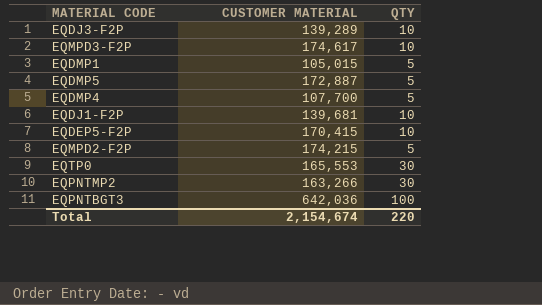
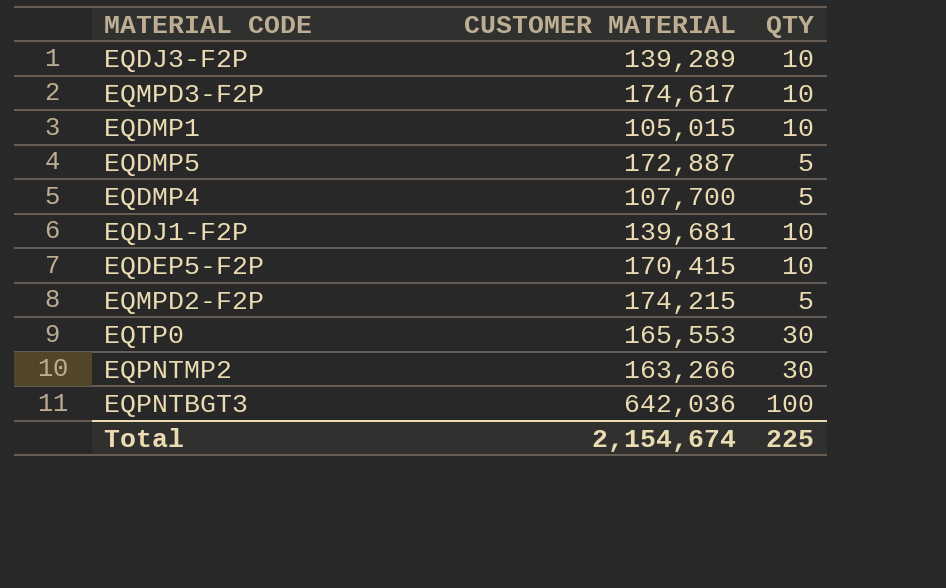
EQDMP1 | QTY: 5 -> 10
Total | QTY: 220 -> 225

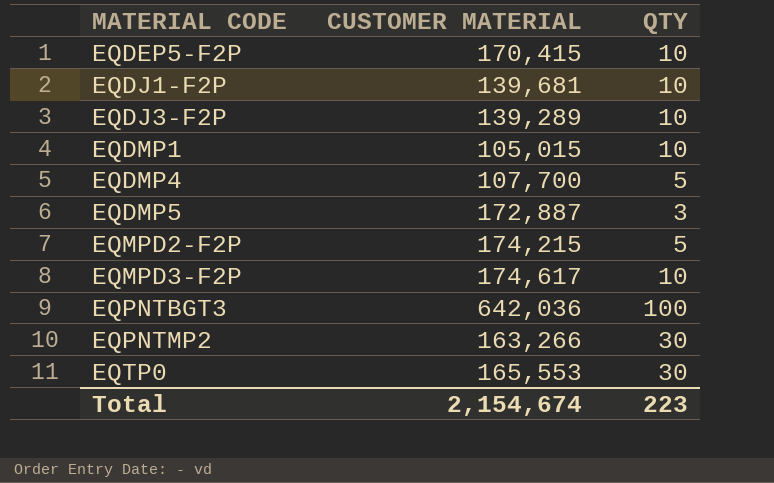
row order: none -> MATERIAL CODE ascending
EQDMP5 | QTY: 5 -> 3
Total | QTY: 225 -> 223

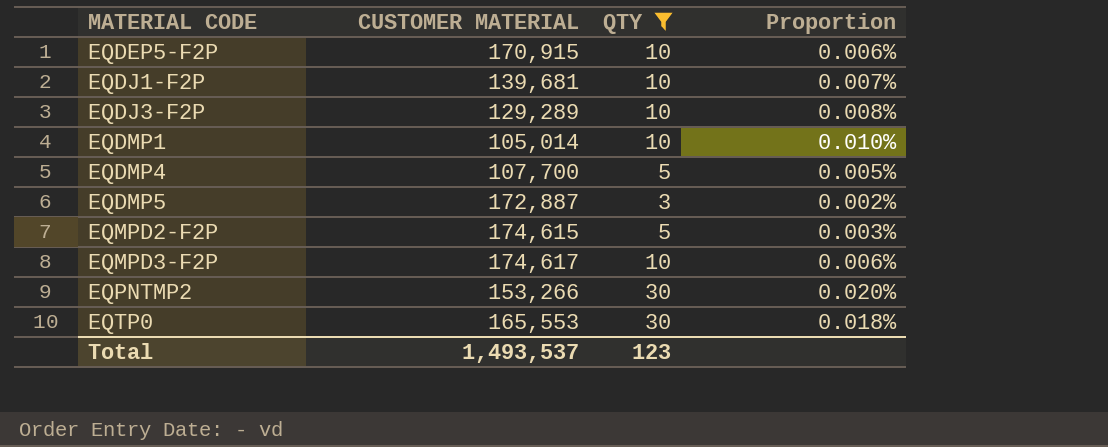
filter: none -> QTY != 100
column Proportion | formula: none -> [QTY] / [CUSTOMER MATERIAL]
EQDEP5-F2P | CUSTOMER MATERIAL: 170,415 -> 170,915
EQDJ3-F2P | CUSTOMER MATERIAL: 139,289 -> 129,289
EQDMP1 | CUSTOMER MATERIAL: 105,015 -> 105,014
EQMPD2-F2P | CUSTOMER MATERIAL: 174,215 -> 174,615
EQPNTMP2 | CUSTOMER MATERIAL: 163,266 -> 153,266
Total | CUSTOMER MATERIAL: 2,154,674 -> 1,493,537
Total | QTY: 223 -> 123

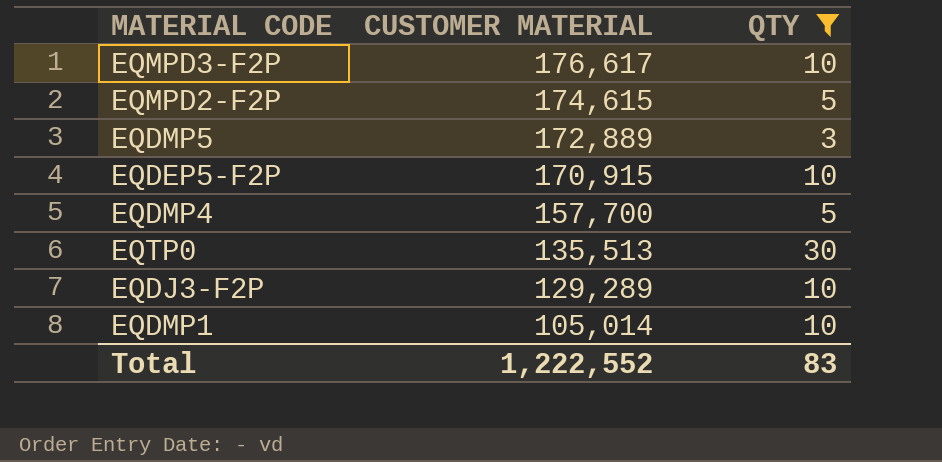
row order: MATERIAL CODE ascending -> CUSTOMER MATERIAL descending
column Proportion | formula: [QTY] / [CUSTOMER MATERIAL] -> none
row EQDJ1-F2P: 139,681 | 10 | 0.007% -> none
row EQPNTMP2: 153,266 | 30 | 0.020% -> none
EQMPD3-F2P | CUSTOMER MATERIAL: 174,617 -> 176,617
EQDMP5 | CUSTOMER MATERIAL: 172,887 -> 172,889
EQDMP4 | CUSTOMER MATERIAL: 107,700 -> 157,700
EQTP0 | CUSTOMER MATERIAL: 165,553 -> 135,513
Total | CUSTOMER MATERIAL: 1,493,537 -> 1,222,552
Total | QTY: 123 -> 83

